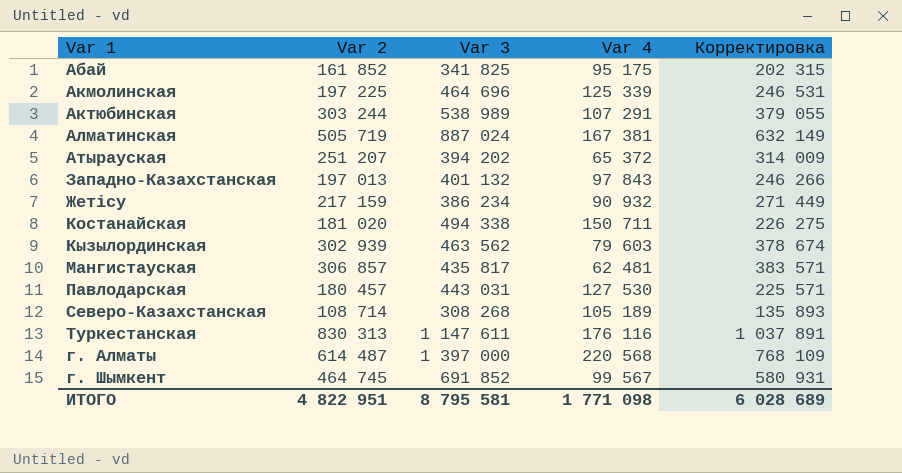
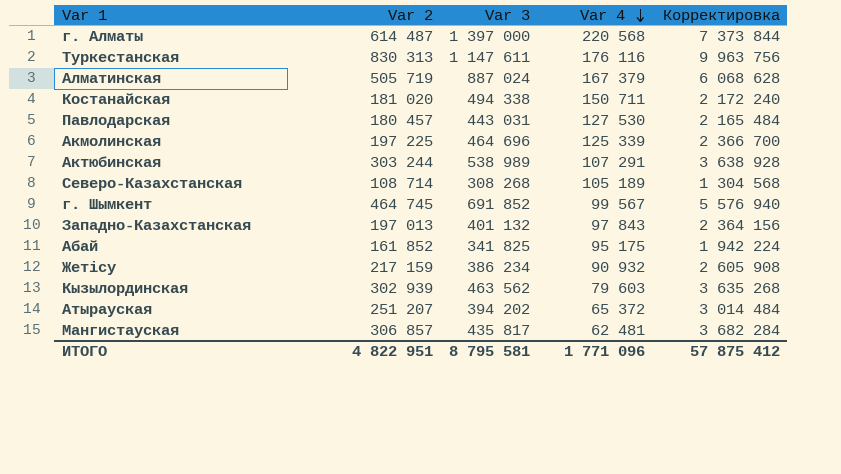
row order: none -> Var 4 descending
column Корректировка | formula: [Var 2] * 1,25 -> [Var 2] * 12
Алматинская | Var 4: 167 381 -> 167 379
ИТОГО | Var 4: 1 771 098 -> 1 771 096
ИТОГО | Корректировка: 6 028 689 -> 57 875 412

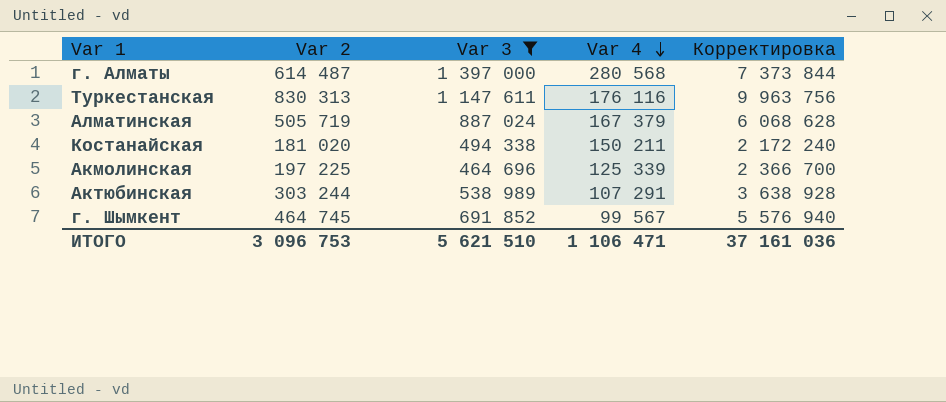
filter: none -> Var 3 >= 464 696
г. Алматы | Var 4: 220 568 -> 280 568
Костанайская | Var 4: 150 711 -> 150 211
ИТОГО | Var 2: 4 822 951 -> 3 096 753
ИТОГО | Var 3: 8 795 581 -> 5 621 510
ИТОГО | Var 4: 1 771 096 -> 1 106 471
ИТОГО | Корректировка: 57 875 412 -> 37 161 036

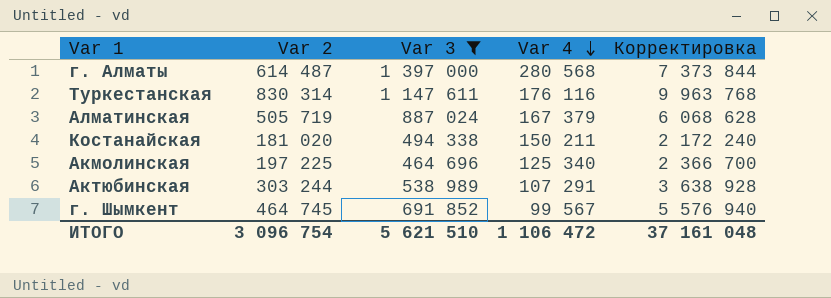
Туркестанская | Var 2: 830 313 -> 830 314
Туркестанская | Корректировка: 9 963 756 -> 9 963 768
Акмолинская | Var 4: 125 339 -> 125 340
ИТОГО | Var 2: 3 096 753 -> 3 096 754
ИТОГО | Var 4: 1 106 471 -> 1 106 472
ИТОГО | Корректировка: 37 161 036 -> 37 161 048

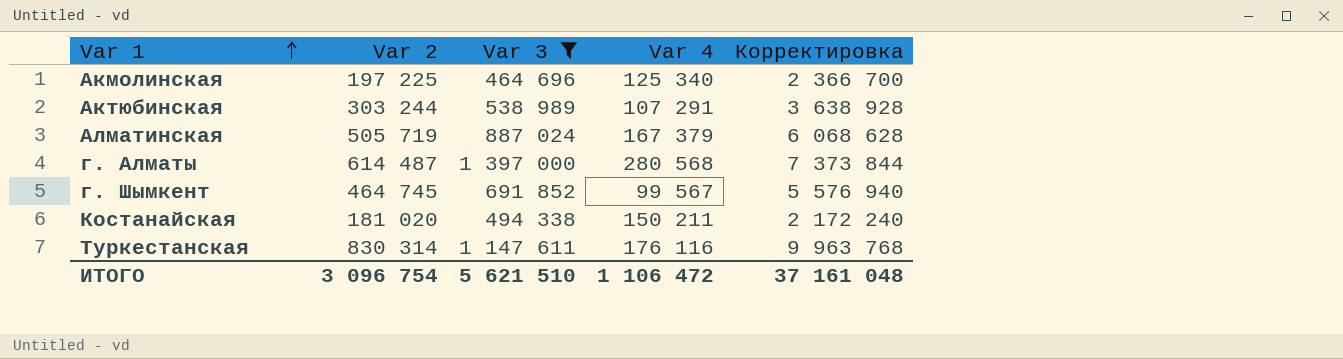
row order: Var 4 descending -> Var 1 ascending

